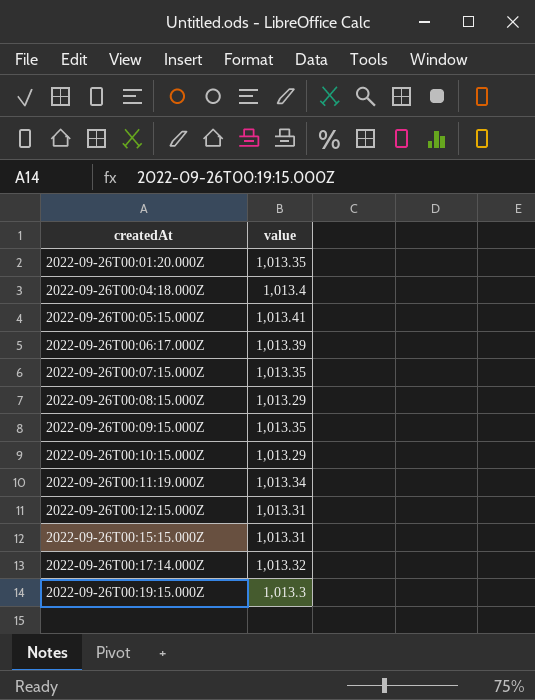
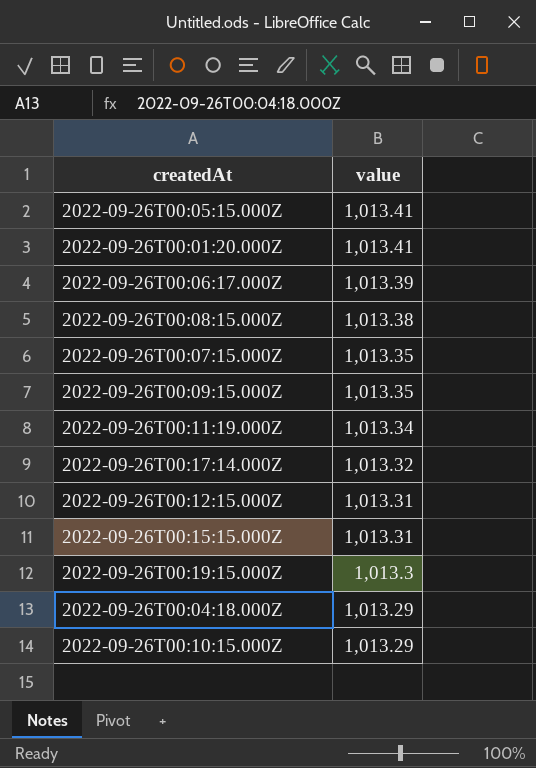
row order: createdAt ascending -> value descending
2022-09-26T00:01:20.000Z | value: 1,013.35 -> 1,013.41
2022-09-26T00:08:15.000Z | value: 1,013.29 -> 1,013.38
2022-09-26T00:04:18.000Z | value: 1,013.4 -> 1,013.29

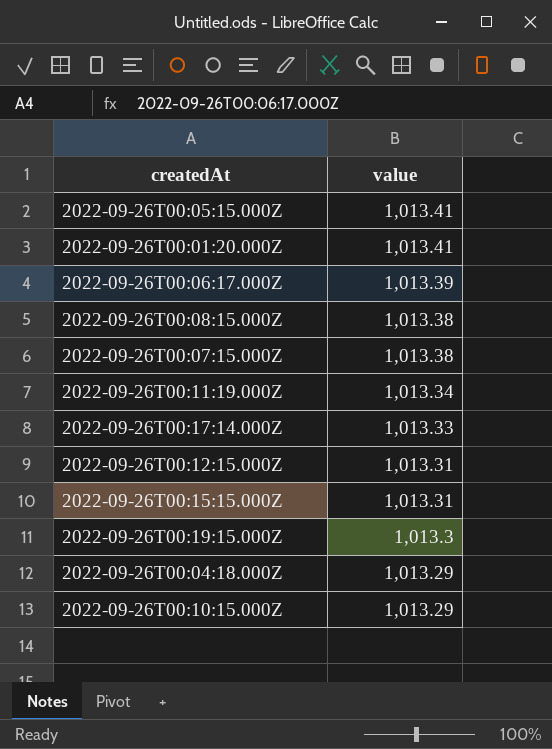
row 2022-09-26T00:09:15.000Z: 1,013.35 -> none
2022-09-26T00:07:15.000Z | value: 1,013.35 -> 1,013.38
2022-09-26T00:17:14.000Z | value: 1,013.32 -> 1,013.33

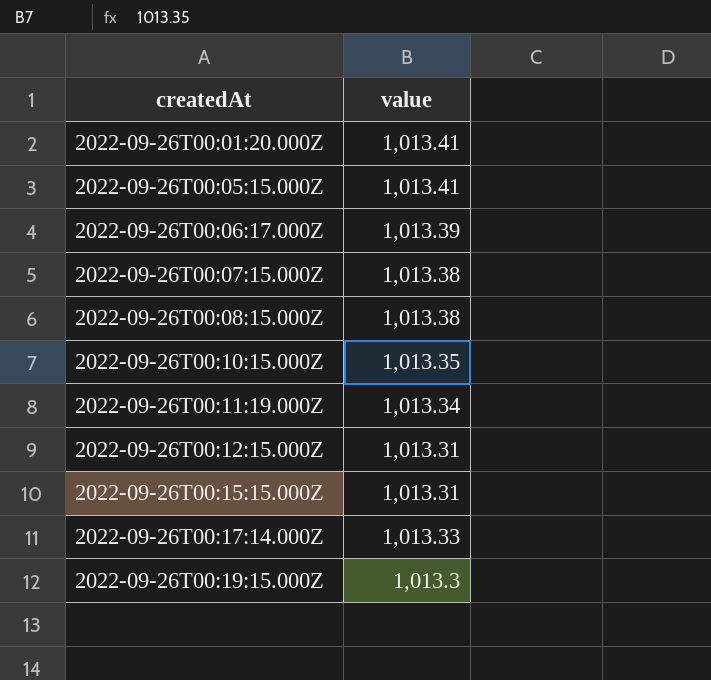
row order: value descending -> createdAt ascending
row 2022-09-26T00:04:18.000Z: 1,013.29 -> none
2022-09-26T00:10:15.000Z | value: 1,013.29 -> 1,013.35

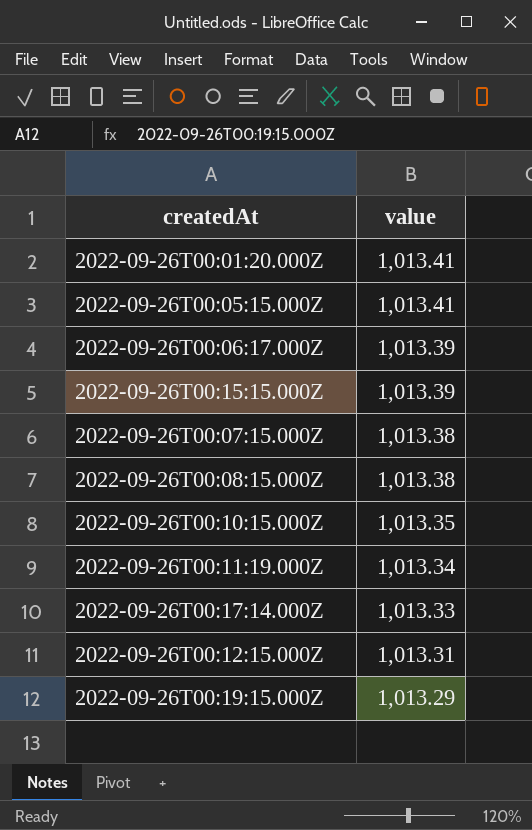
row order: createdAt ascending -> value descending
2022-09-26T00:15:15.000Z | value: 1,013.31 -> 1,013.39
2022-09-26T00:19:15.000Z | value: 1,013.3 -> 1,013.29

